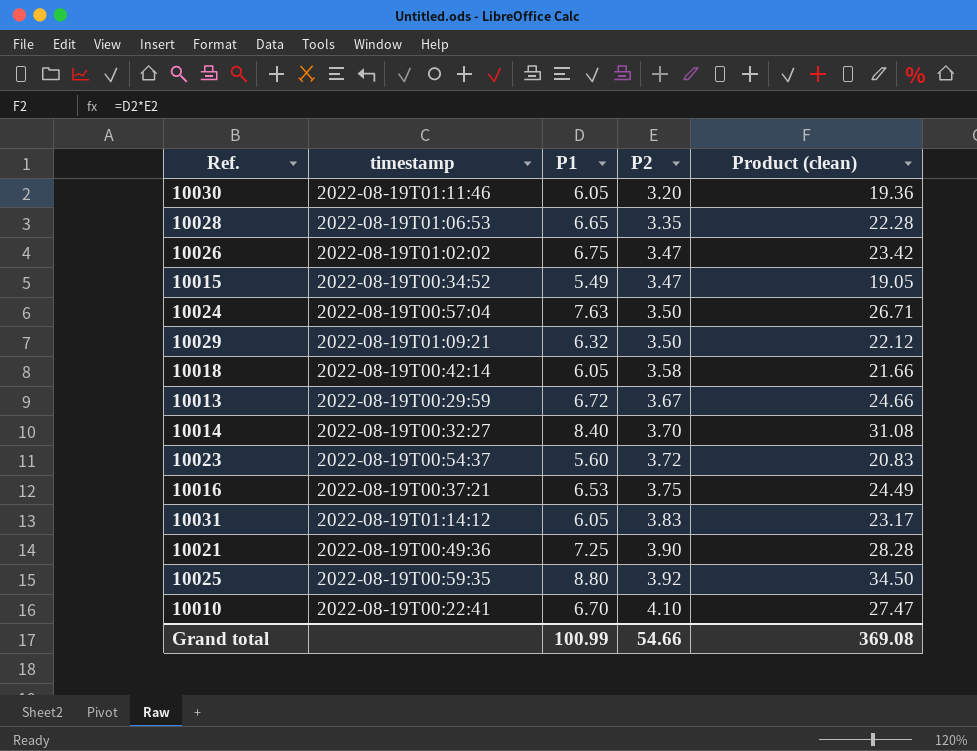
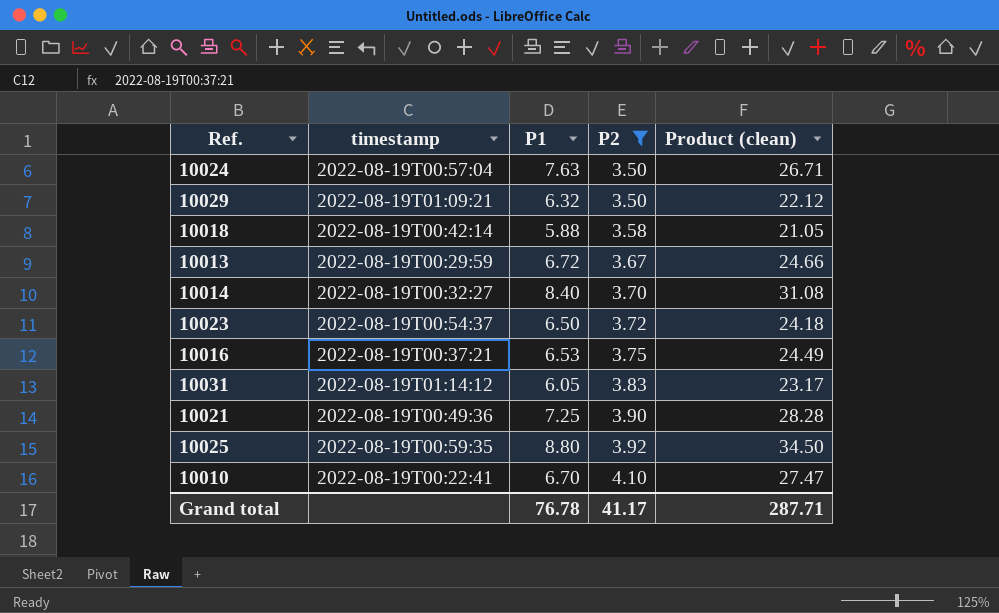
filter: none -> P2 >= 3.50
10018 | P1: 6.05 -> 5.88
10018 | Product (clean): 21.66 -> 21.05
10023 | P1: 5.60 -> 6.50
10023 | Product (clean): 20.83 -> 24.18
Grand total | P1: 100.99 -> 76.78
Grand total | P2: 54.66 -> 41.17
Grand total | Product (clean): 369.08 -> 287.71

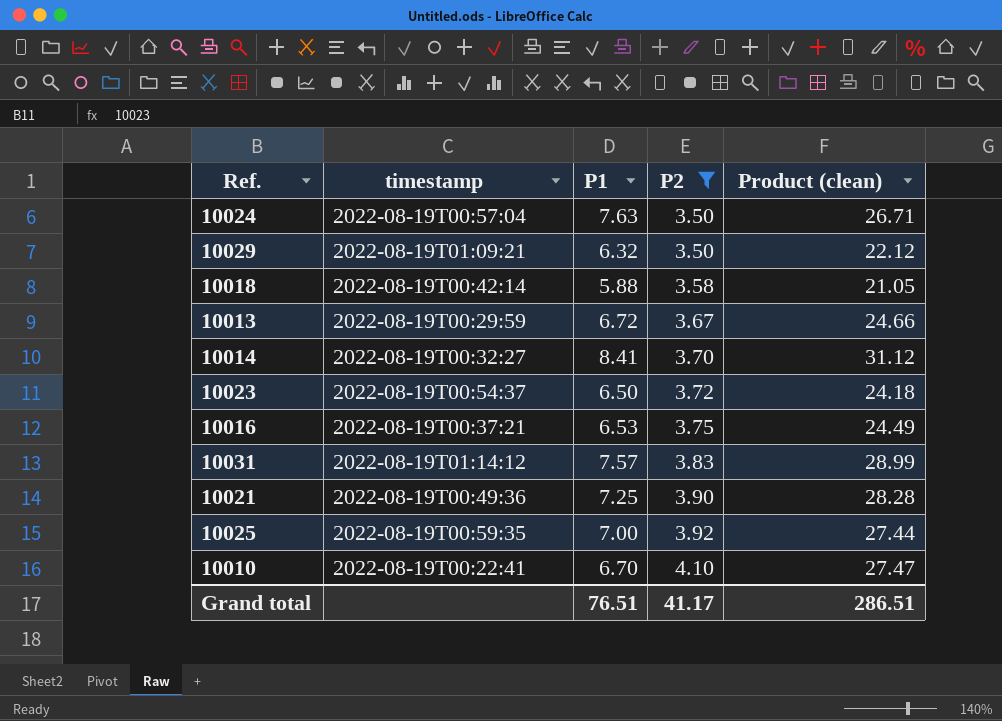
10014 | P1: 8.40 -> 8.41
10014 | Product (clean): 31.08 -> 31.12
10031 | P1: 6.05 -> 7.57
10031 | Product (clean): 23.17 -> 28.99
10025 | P1: 8.80 -> 7.00
10025 | Product (clean): 34.50 -> 27.44
Grand total | P1: 76.78 -> 76.51
Grand total | Product (clean): 287.71 -> 286.51

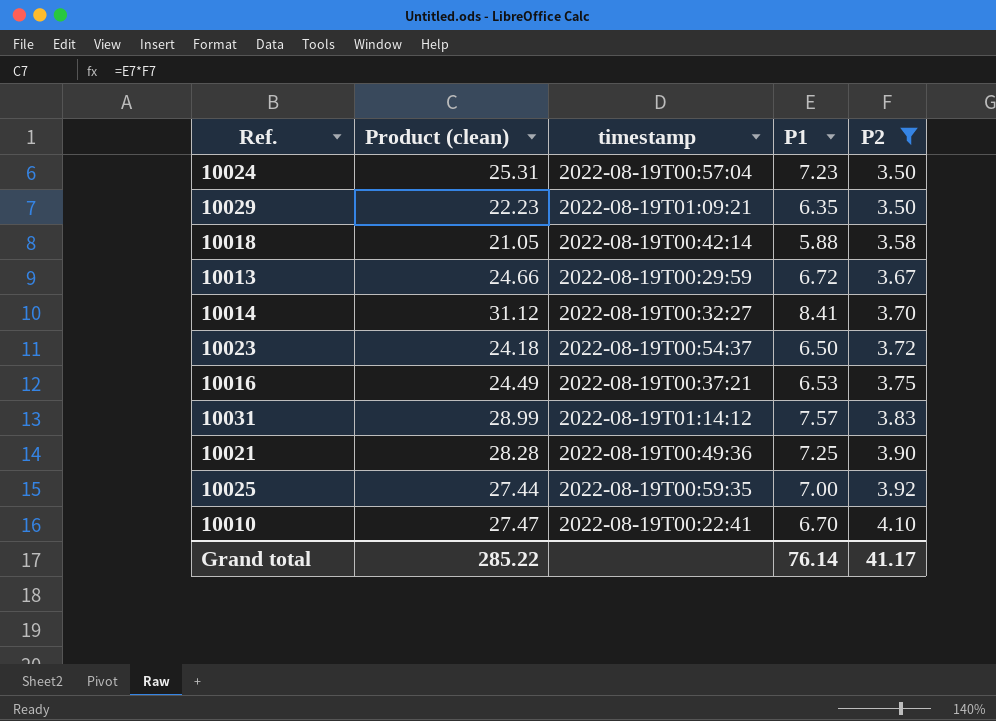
column Product (clean) | position: 5 -> 2
10024 | Product (clean): 26.71 -> 25.31
10024 | P1: 7.63 -> 7.23
10029 | Product (clean): 22.12 -> 22.23
10029 | P1: 6.32 -> 6.35
Grand total | Product (clean): 286.51 -> 285.22
Grand total | P1: 76.51 -> 76.14

